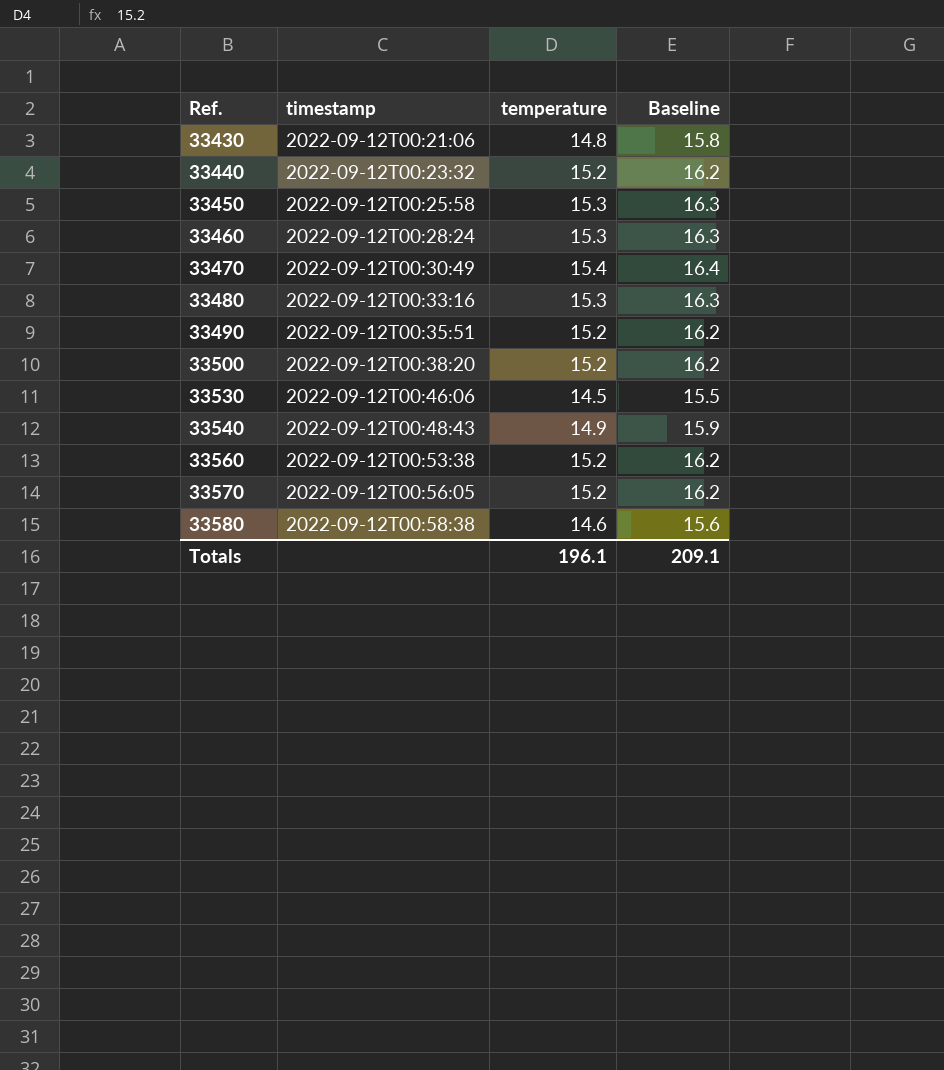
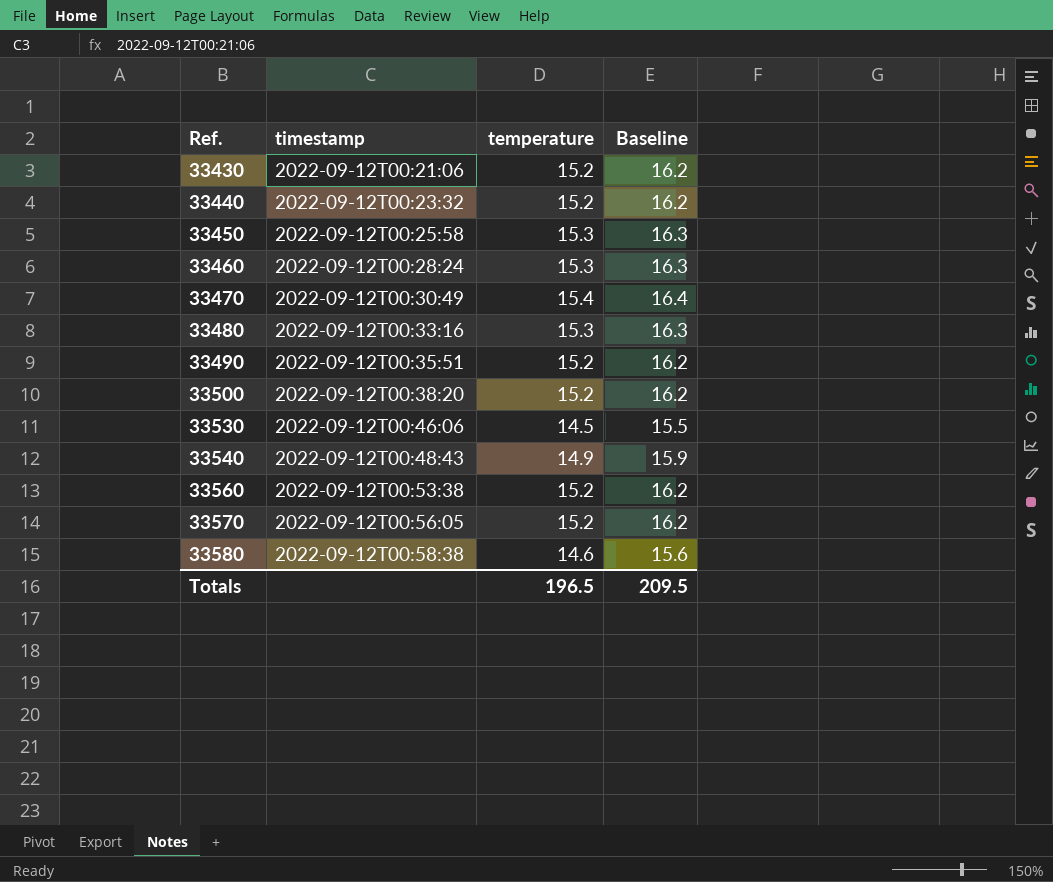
33430 | temperature: 14.8 -> 15.2
33430 | Baseline: 15.8 -> 16.2
Totals | temperature: 196.1 -> 196.5
Totals | Baseline: 209.1 -> 209.5

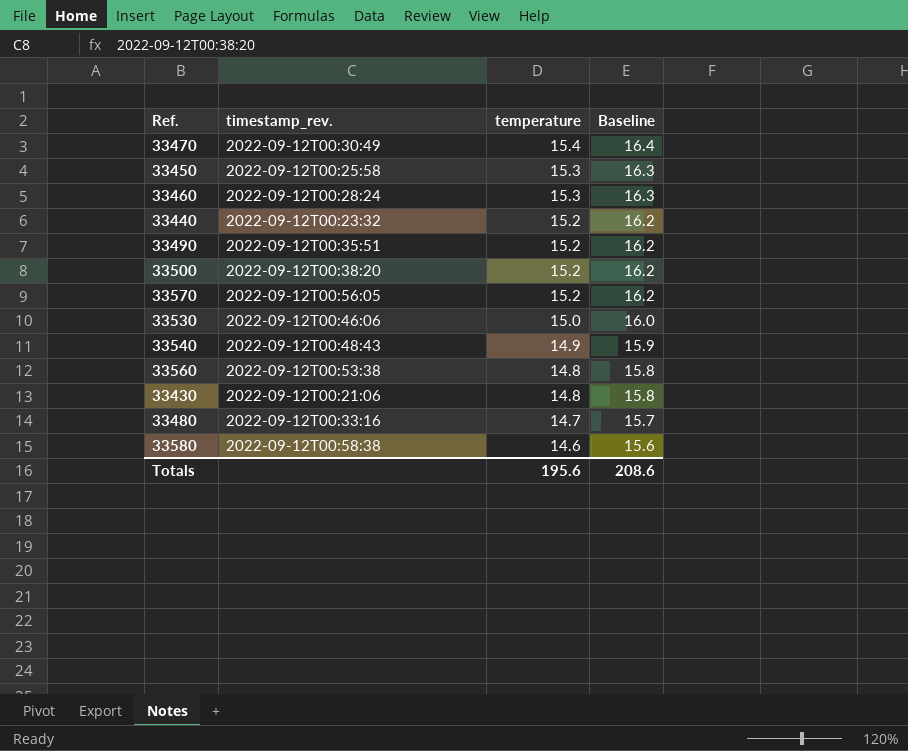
row order: Ref. ascending -> temperature descending
column name: timestamp -> timestamp_rev.
33530 | temperature: 14.5 -> 15.0
33530 | Baseline: 15.5 -> 16.0
33560 | temperature: 15.2 -> 14.8
33560 | Baseline: 16.2 -> 15.8
33430 | temperature: 15.2 -> 14.8
33430 | Baseline: 16.2 -> 15.8
33480 | temperature: 15.3 -> 14.7
33480 | Baseline: 16.3 -> 15.7
Totals | temperature: 196.5 -> 195.6
Totals | Baseline: 209.5 -> 208.6

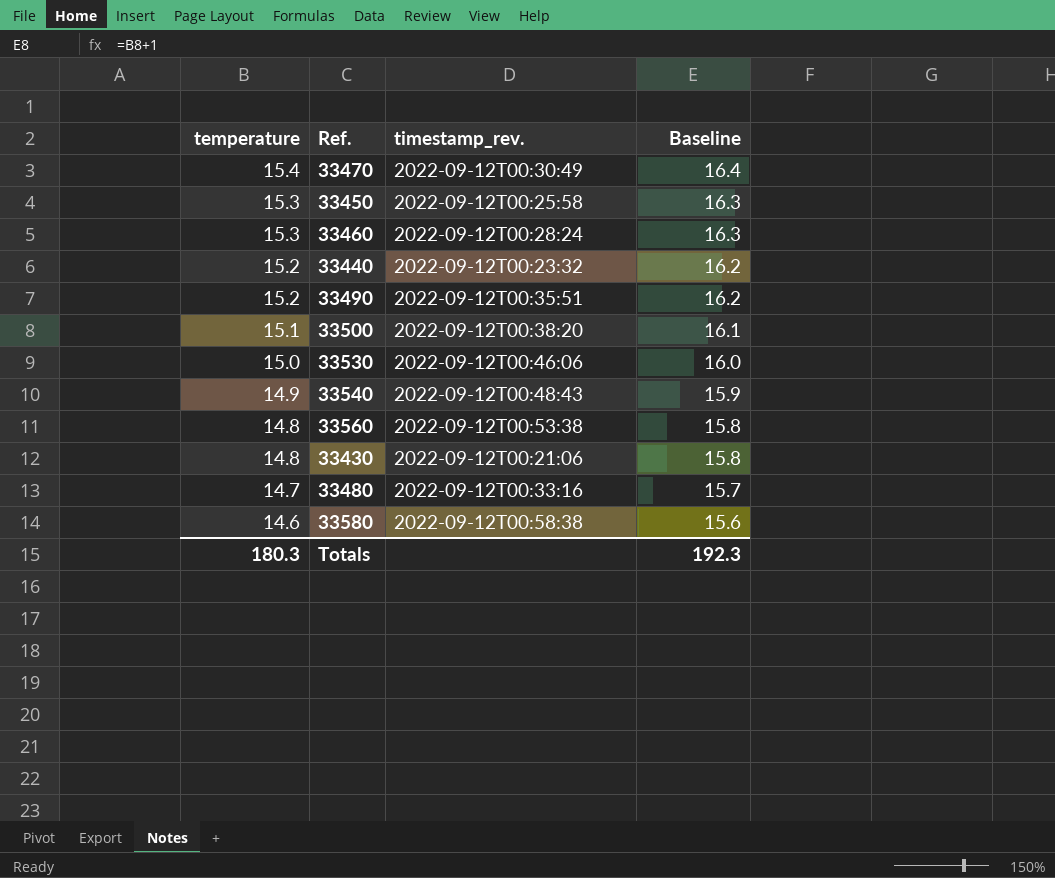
column temperature | position: 3 -> 1
row 33570: 2022-09-12T00:56:05 | 15.2 | 16.2 -> none
33500 | temperature: 15.2 -> 15.1
33500 | Baseline: 16.2 -> 16.1
Totals | temperature: 195.6 -> 180.3
Totals | Baseline: 208.6 -> 192.3

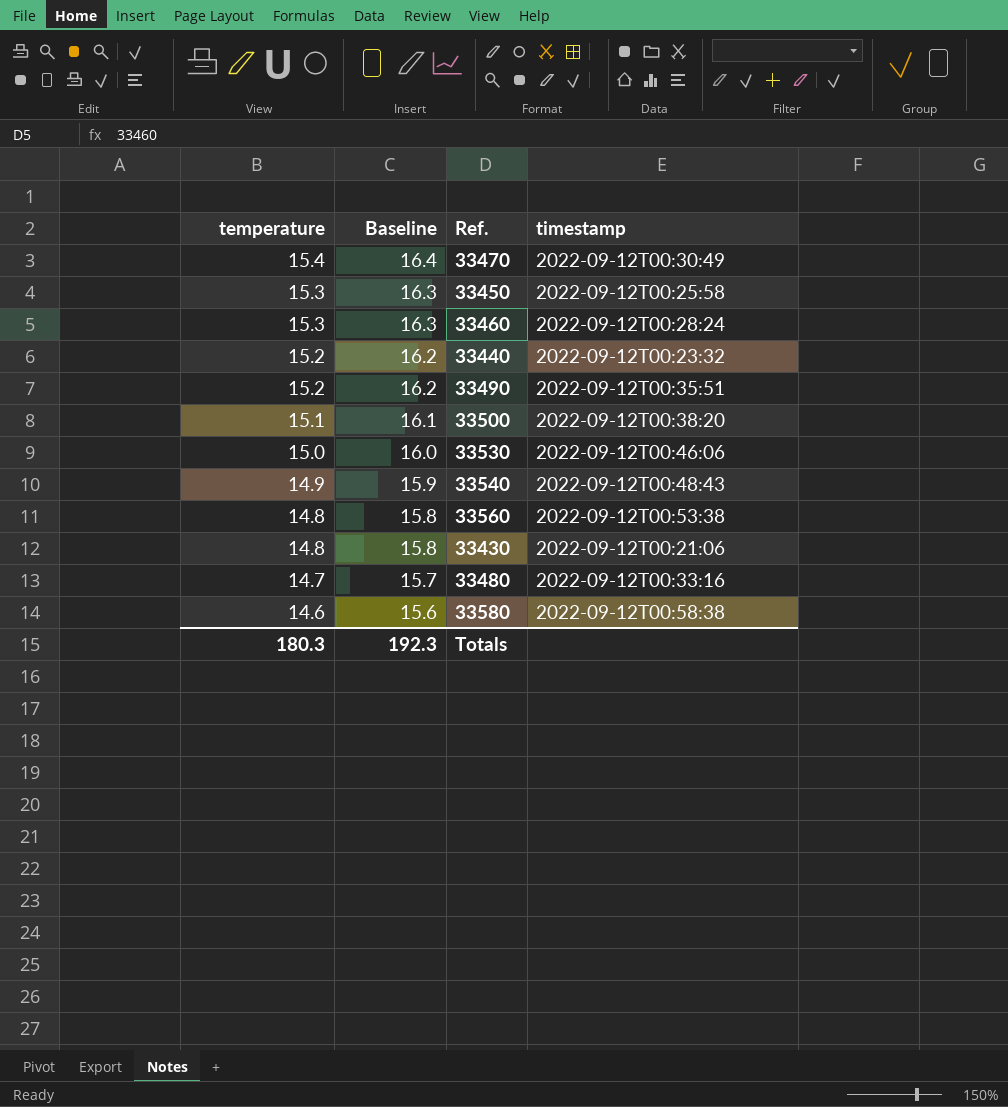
column Baseline | position: 4 -> 2
column name: timestamp_rev. -> timestamp

